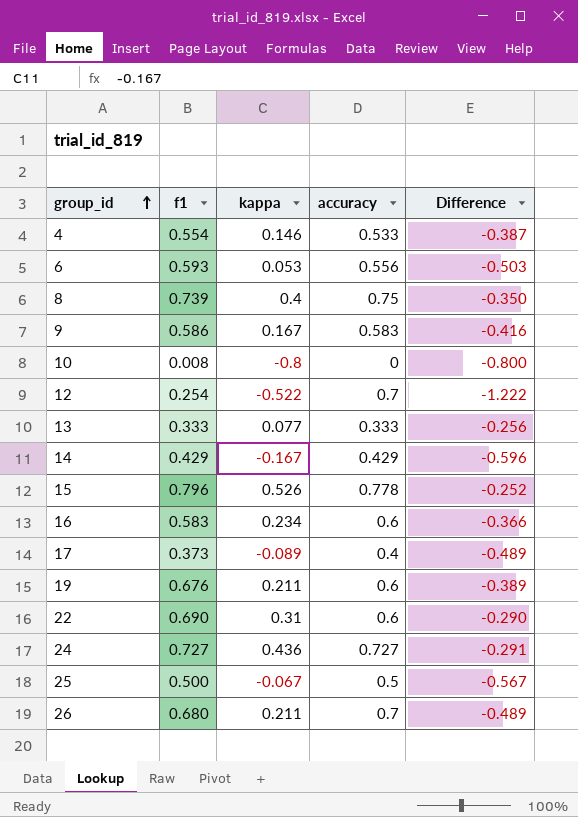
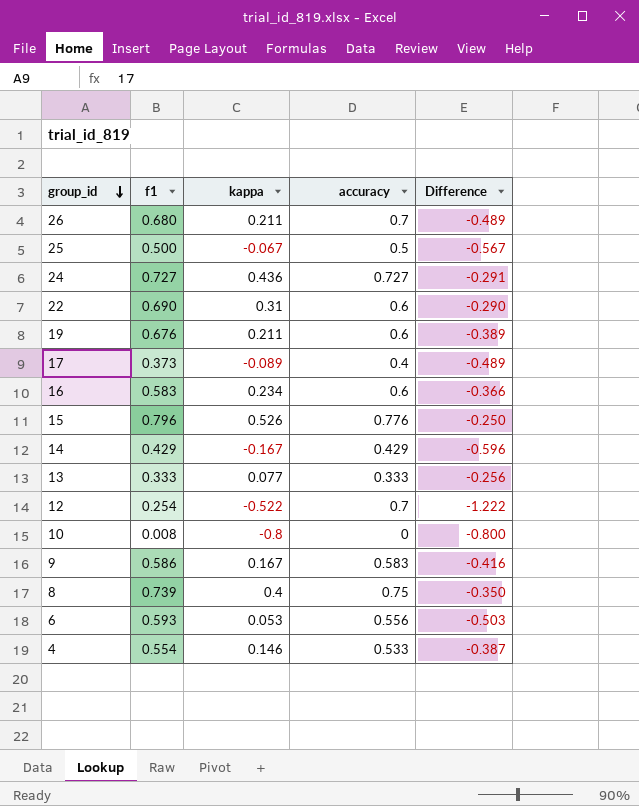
row order: group_id ascending -> group_id descending
15 | accuracy: 0.778 -> 0.776
15 | Difference: -0.252 -> -0.250

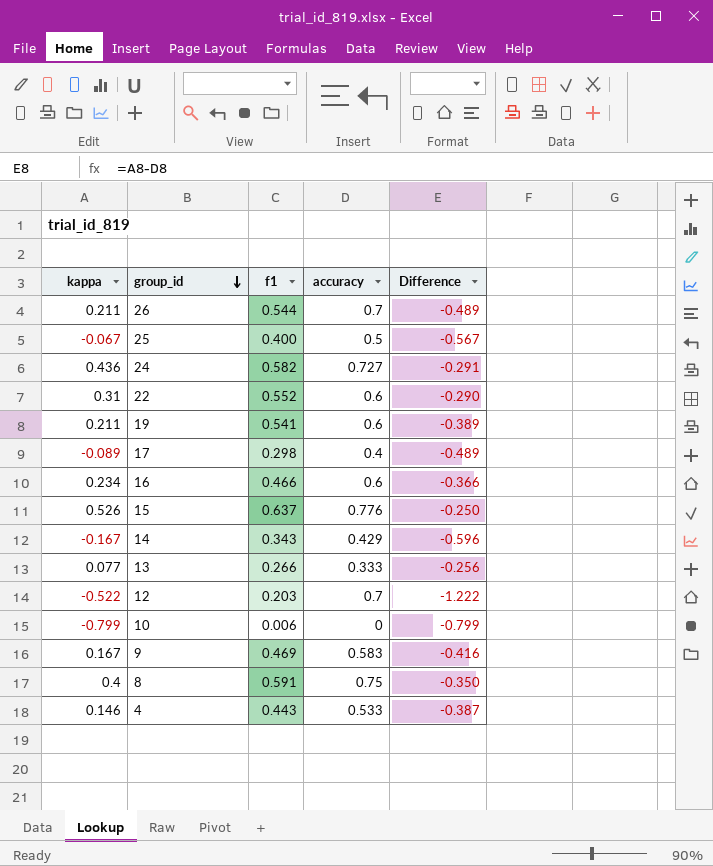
column kappa | position: 3 -> 1
row 6: 0.593 | 0.053 | 0.556 | -0.503 -> none
26 | f1: 0.680 -> 0.544
25 | f1: 0.500 -> 0.400
24 | f1: 0.727 -> 0.582
22 | f1: 0.690 -> 0.552
19 | f1: 0.676 -> 0.541
17 | f1: 0.373 -> 0.298
16 | f1: 0.583 -> 0.466
15 | f1: 0.796 -> 0.637
14 | f1: 0.429 -> 0.343
13 | f1: 0.333 -> 0.266
12 | f1: 0.254 -> 0.203
10 | kappa: -0.8 -> -0.799
10 | f1: 0.008 -> 0.006
10 | Difference: -0.800 -> -0.799
9 | f1: 0.586 -> 0.469
8 | f1: 0.739 -> 0.591
4 | f1: 0.554 -> 0.443

